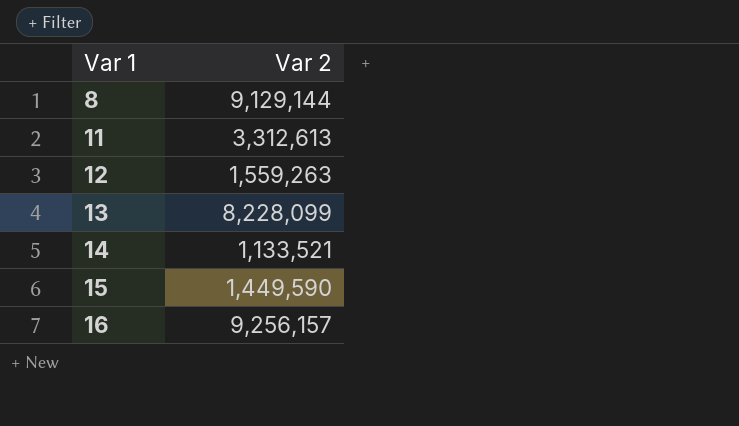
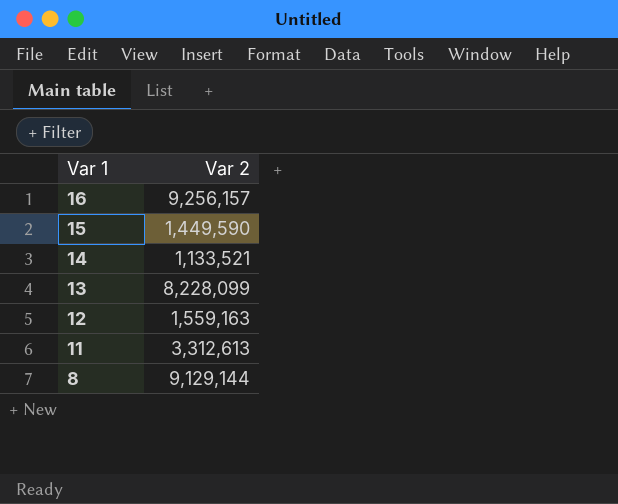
row order: Var 1 ascending -> Var 1 descending
12 | Var 2: 1,559,263 -> 1,559,163

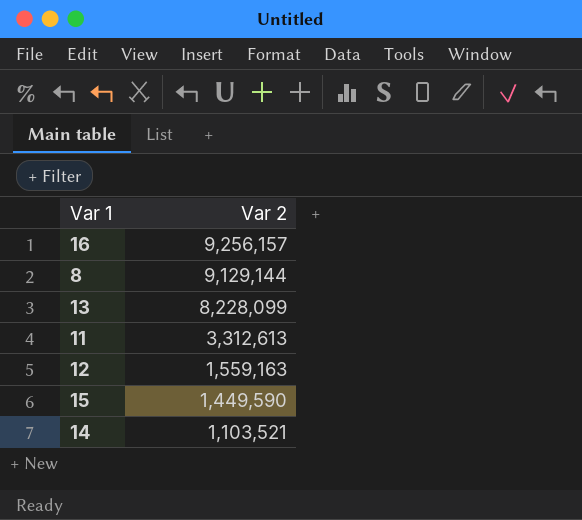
row order: Var 1 descending -> Var 2 descending
14 | Var 2: 1,133,521 -> 1,103,521

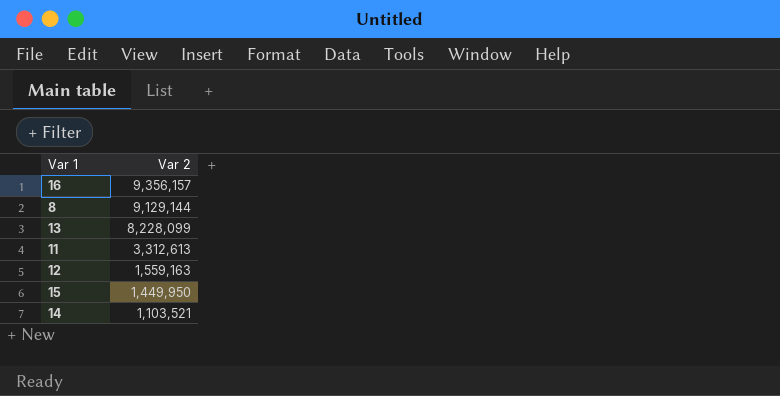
16 | Var 2: 9,256,157 -> 9,356,157
15 | Var 2: 1,449,590 -> 1,449,950

